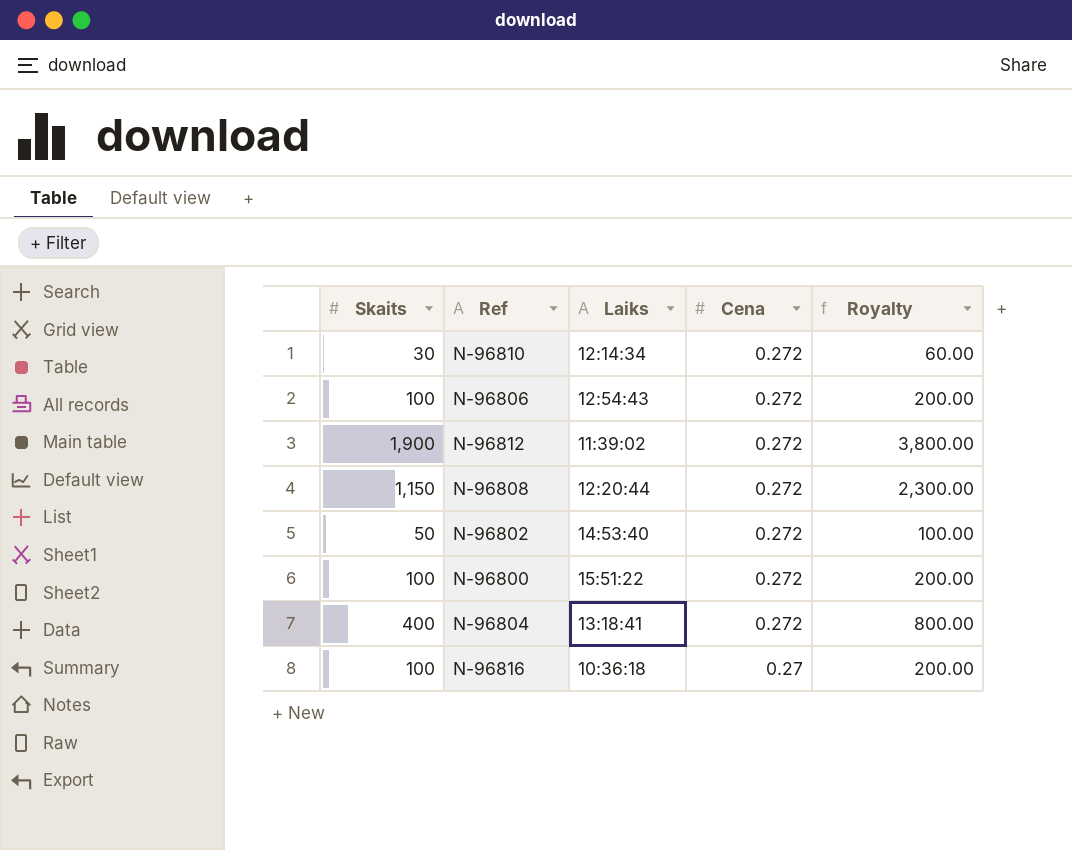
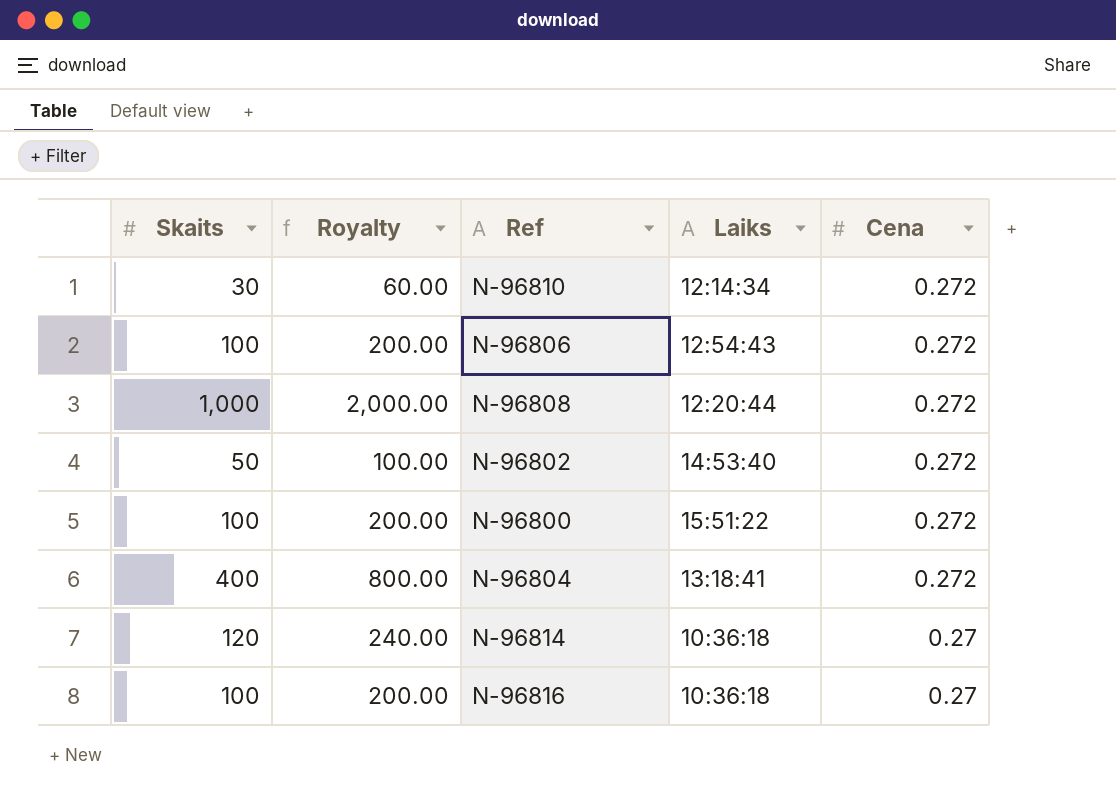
column Royalty | position: 5 -> 2
row N-96812: 1,900 | 11:39:02 | 0.272 | 3,800.00 -> none
N-96808 | Skaits: 1,150 -> 1,000
N-96808 | Royalty: 2,300.00 -> 2,000.00
row N-96814: none -> 120 | 240.00 | 10:36:18 | 0.27

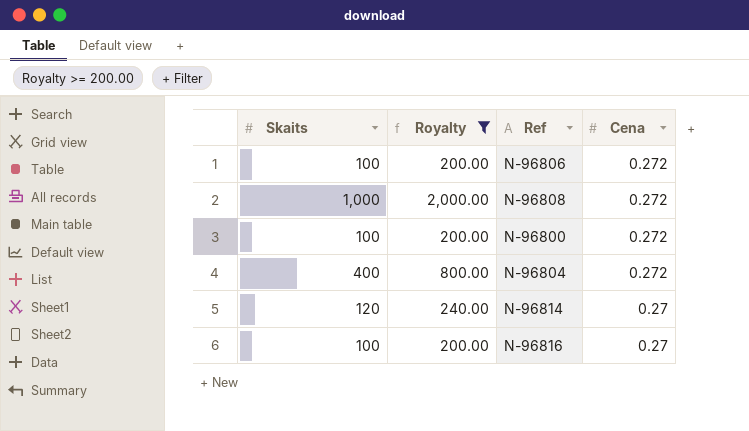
filter: none -> Royalty >= 200.00
column Laiks | position: 4 -> none

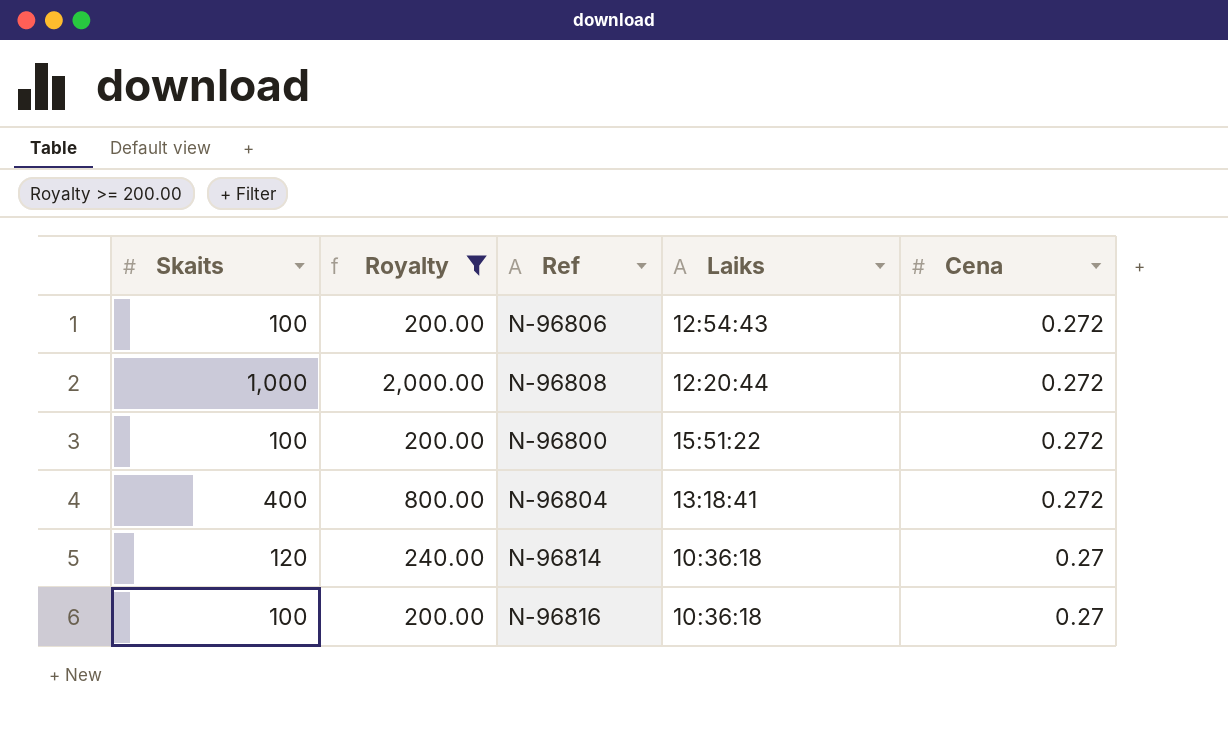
column Laiks | position: none -> 4

